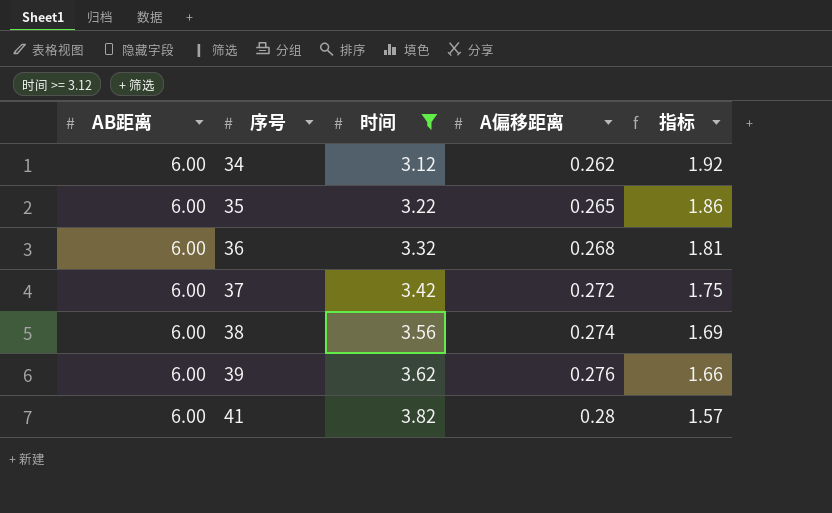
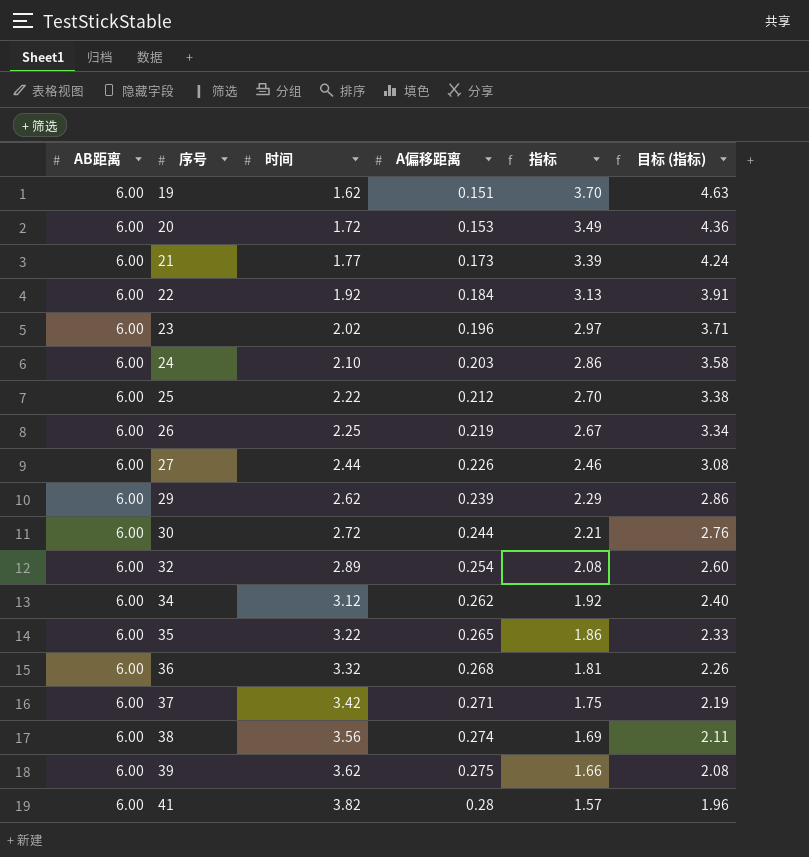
filter: 时间 >= 3.12 -> none
column 目标 (指标) | formula: none -> [指标] * 1.25
37 | A偏移距离: 0.272 -> 0.271
39 | A偏移距离: 0.276 -> 0.275

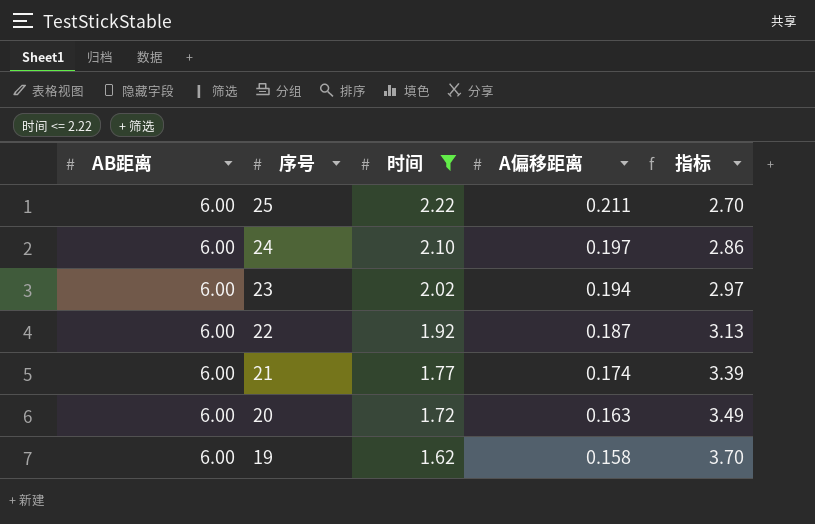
filter: none -> 时间 <= 2.22
row order: 序号 ascending -> 序号 descending
column 目标 (指标) | formula: [指标] * 1.25 -> none
25 | A偏移距离: 0.212 -> 0.211
24 | A偏移距离: 0.203 -> 0.197
23 | A偏移距离: 0.196 -> 0.194
22 | A偏移距离: 0.184 -> 0.187
21 | A偏移距离: 0.173 -> 0.174
20 | A偏移距离: 0.153 -> 0.163
19 | A偏移距离: 0.151 -> 0.158

